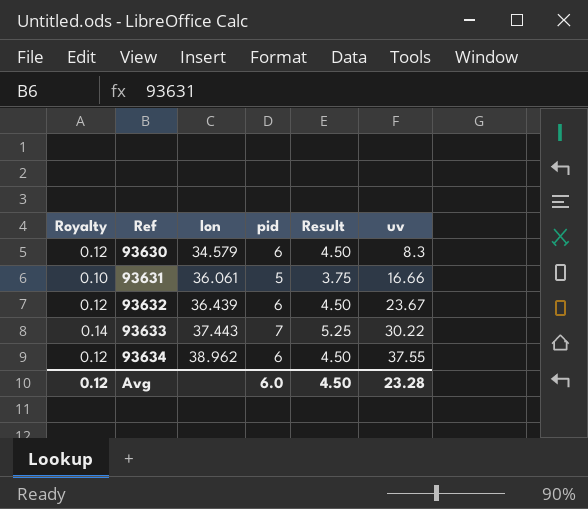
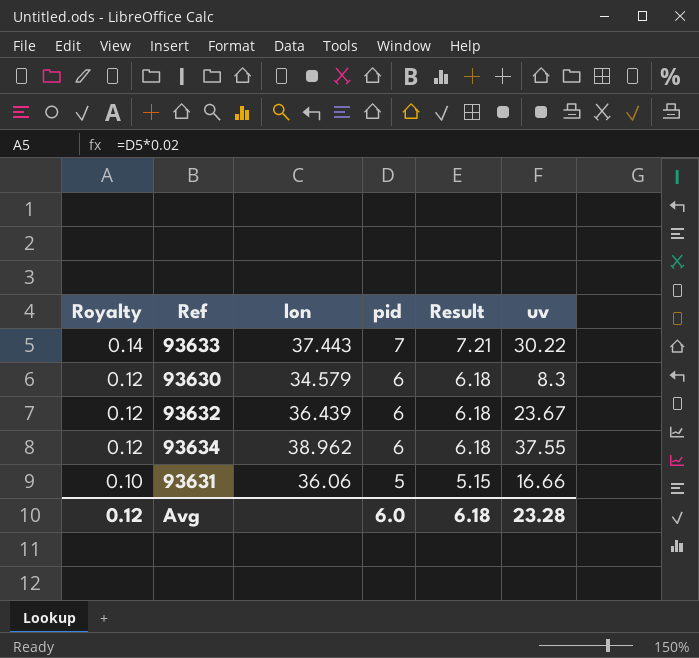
row order: Ref ascending -> Royalty descending
column Result | formula: [pid] * 0.75 -> [pid] * 1.03
93631 | lon: 36.061 -> 36.06
Avg | Result: 4.50 -> 6.18

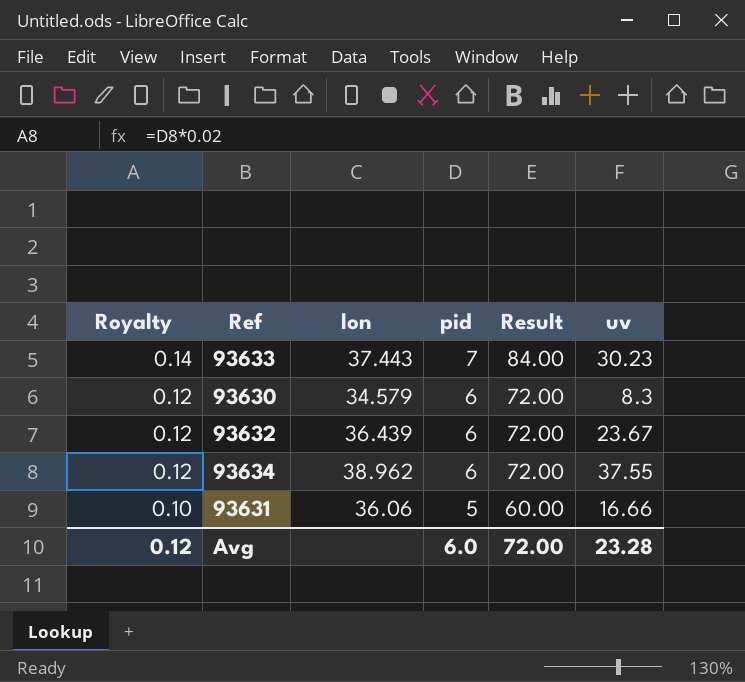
column Result | formula: [pid] * 1.03 -> [pid] * 12
93633 | uv: 30.22 -> 30.23
Avg | Result: 6.18 -> 72.00

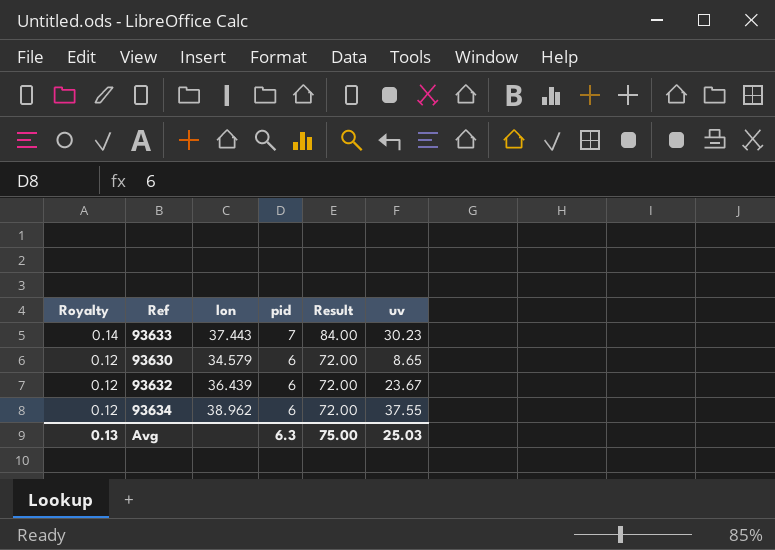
row 93631: 0.10 | 36.06 | 5 | 60.00 | 16.66 -> none
93630 | uv: 8.3 -> 8.65
Avg | Royalty: 0.12 -> 0.13
Avg | pid: 6.0 -> 6.3
Avg | Result: 72.00 -> 75.00
Avg | uv: 23.28 -> 25.03

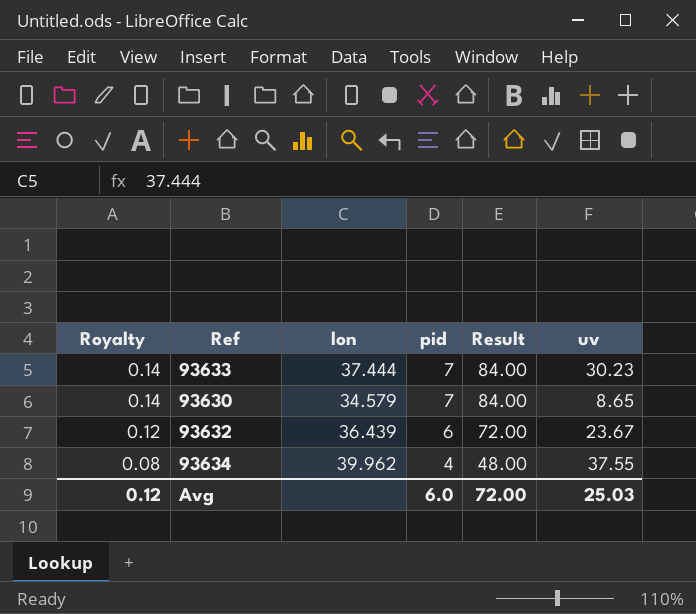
93633 | lon: 37.443 -> 37.444
93630 | Royalty: 0.12 -> 0.14
93630 | pid: 6 -> 7
93630 | Result: 72.00 -> 84.00
93634 | Royalty: 0.12 -> 0.08
93634 | lon: 38.962 -> 39.962
93634 | pid: 6 -> 4
93634 | Result: 72.00 -> 48.00
Avg | Royalty: 0.13 -> 0.12
Avg | pid: 6.3 -> 6.0
Avg | Result: 75.00 -> 72.00

